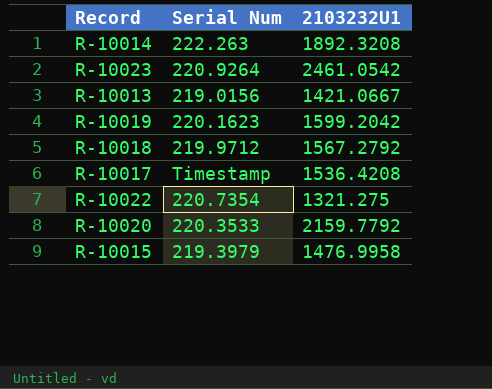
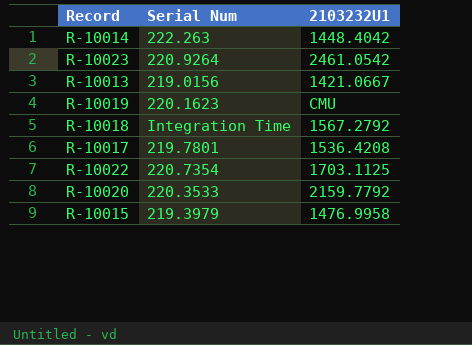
R-10014 | 2103232U1: 1892.3208 -> 1448.4042
R-10019 | 2103232U1: 1599.2042 -> CMU
R-10018 | Serial Num: 219.9712 -> Integration Time
R-10017 | Serial Num: Timestamp -> 219.7801
R-10022 | 2103232U1: 1321.275 -> 1703.1125

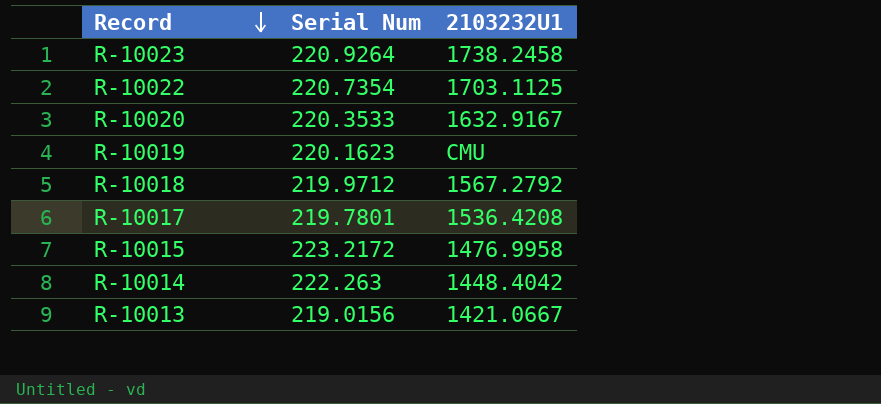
row order: none -> Record descending
R-10023 | 2103232U1: 2461.0542 -> 1738.2458
R-10020 | 2103232U1: 2159.7792 -> 1632.9167
R-10018 | Serial Num: Integration Time -> 219.9712
R-10015 | Serial Num: 219.3979 -> 223.2172

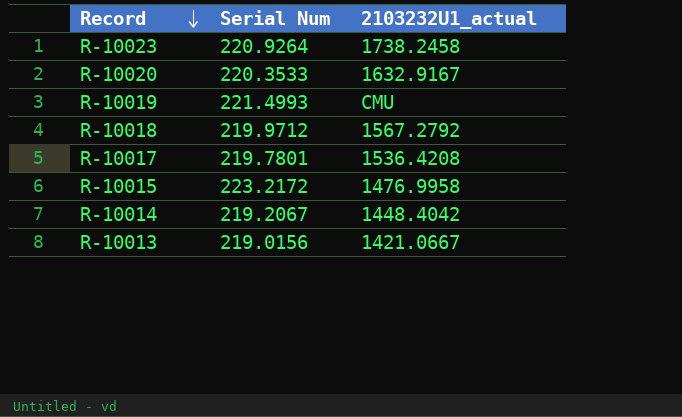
column name: 2103232U1 -> 2103232U1_actual
row R-10022: 220.7354 | 1703.1125 -> none
R-10019 | Serial Num: 220.1623 -> 221.4993
R-10014 | Serial Num: 222.263 -> 219.2067

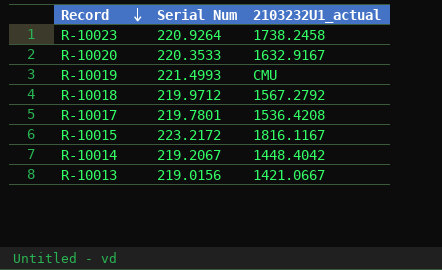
R-10015 | 2103232U1_actual: 1476.9958 -> 1816.1167

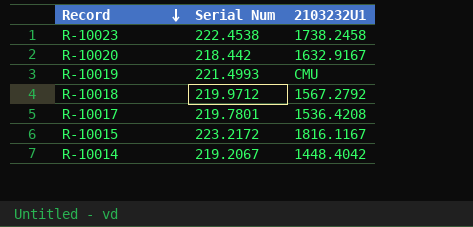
column name: 2103232U1_actual -> 2103232U1
row R-10013: 219.0156 | 1421.0667 -> none
R-10023 | Serial Num: 220.9264 -> 222.4538
R-10020 | Serial Num: 220.3533 -> 218.442

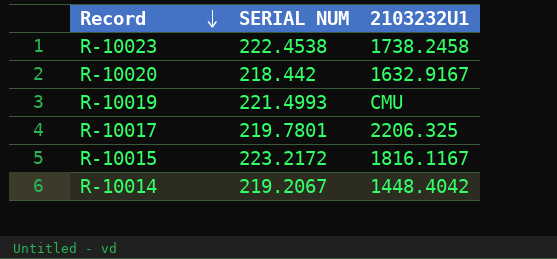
column name: Serial Num -> SERIAL NUM
row R-10018: 219.9712 | 1567.2792 -> none
R-10017 | 2103232U1: 1536.4208 -> 2206.325

